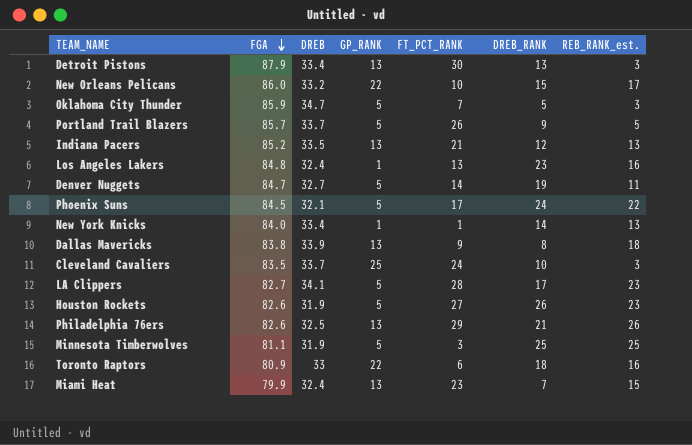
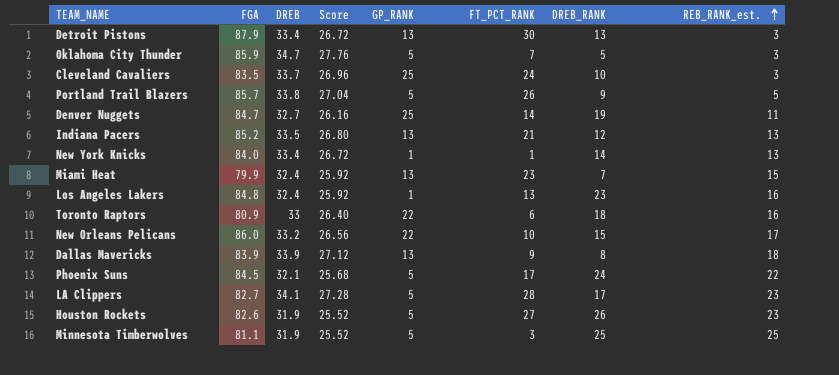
row order: FGA descending -> REB_RANK_est. ascending
column Score | formula: none -> [DREB] * 0.8
row Philadelphia 76ers: 82.6 | 32.5 | 13 | 29 | 21 | 26 -> none
Portland Trail Blazers | DREB: 33.7 -> 33.8
Denver Nuggets | GP_RANK: 5 -> 25
Dallas Mavericks | FGA: 83.8 -> 83.9

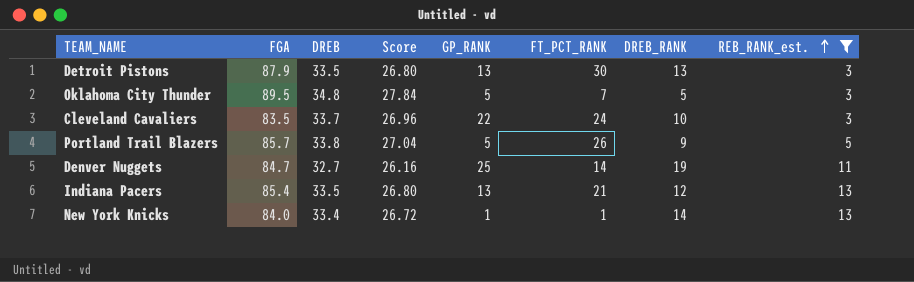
filter: none -> REB_RANK_est. <= 13
Detroit Pistons | DREB: 33.4 -> 33.5
Detroit Pistons | Score: 26.72 -> 26.80
Oklahoma City Thunder | FGA: 85.9 -> 89.5
Oklahoma City Thunder | DREB: 34.7 -> 34.8
Oklahoma City Thunder | Score: 27.76 -> 27.84
Cleveland Cavaliers | GP_RANK: 25 -> 22
Indiana Pacers | FGA: 85.2 -> 85.4

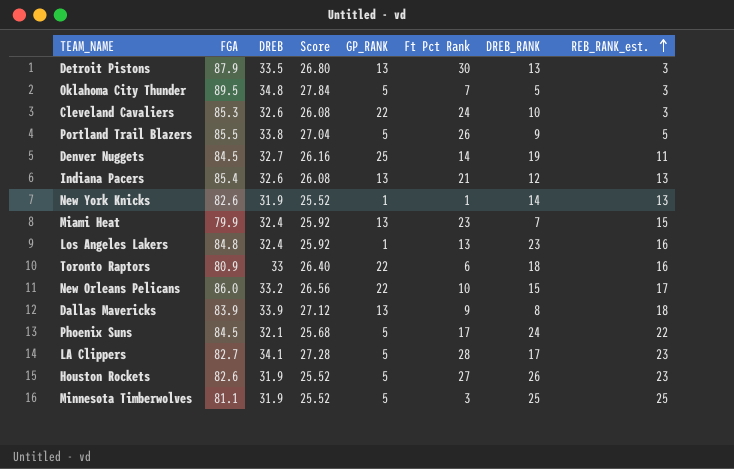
filter: REB_RANK_est. <= 13 -> none
column name: FT_PCT_RANK -> Ft Pct Rank
Cleveland Cavaliers | FGA: 83.5 -> 85.3
Cleveland Cavaliers | DREB: 33.7 -> 32.6
Cleveland Cavaliers | Score: 26.96 -> 26.08
Portland Trail Blazers | FGA: 85.7 -> 85.5
Denver Nuggets | FGA: 84.7 -> 84.5
Indiana Pacers | DREB: 33.5 -> 32.6
Indiana Pacers | Score: 26.80 -> 26.08
New York Knicks | FGA: 84.0 -> 82.6
New York Knicks | DREB: 33.4 -> 31.9
New York Knicks | Score: 26.72 -> 25.52

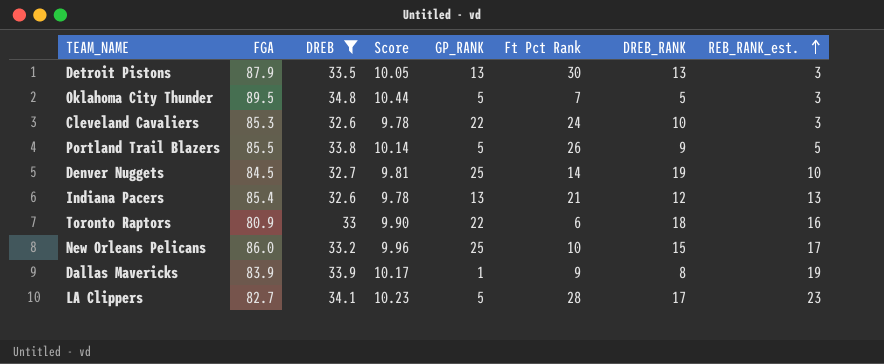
filter: none -> DREB >= 32.6
column Score | formula: [DREB] * 0.8 -> [DREB] * 0.3
Denver Nuggets | REB_RANK_est.: 11 -> 10
New Orleans Pelicans | GP_RANK: 22 -> 25
Dallas Mavericks | GP_RANK: 13 -> 1
Dallas Mavericks | REB_RANK_est.: 18 -> 19

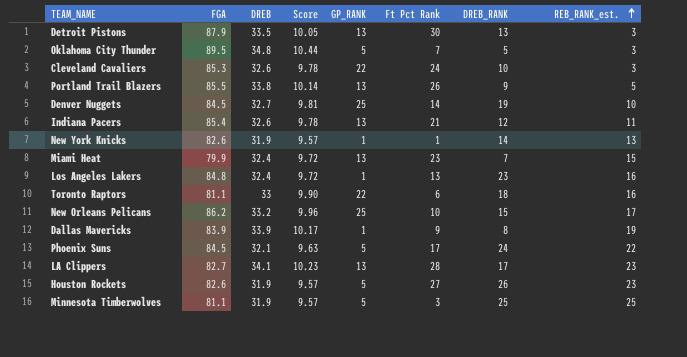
filter: DREB >= 32.6 -> none
Portland Trail Blazers | GP_RANK: 5 -> 13
Indiana Pacers | REB_RANK_est.: 13 -> 11
Toronto Raptors | FGA: 80.9 -> 81.1
New Orleans Pelicans | FGA: 86.0 -> 86.2
LA Clippers | GP_RANK: 5 -> 13

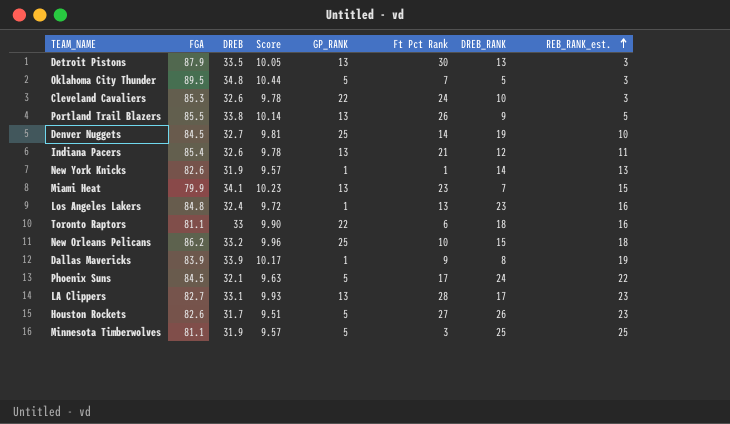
Miami Heat | DREB: 32.4 -> 34.1
Miami Heat | Score: 9.72 -> 10.23
New Orleans Pelicans | REB_RANK_est.: 17 -> 18
LA Clippers | DREB: 34.1 -> 33.1
LA Clippers | Score: 10.23 -> 9.93
Houston Rockets | DREB: 31.9 -> 31.7
Houston Rockets | Score: 9.57 -> 9.51

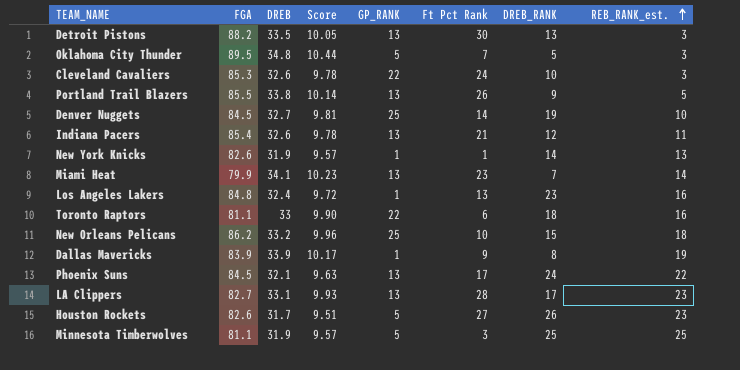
Detroit Pistons | FGA: 87.9 -> 88.2
Miami Heat | REB_RANK_est.: 15 -> 14
Phoenix Suns | GP_RANK: 5 -> 13

